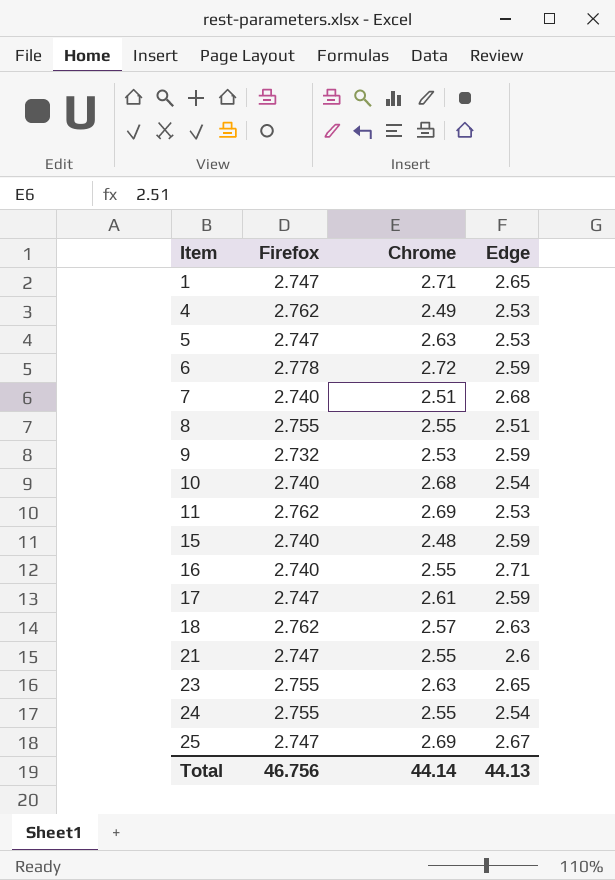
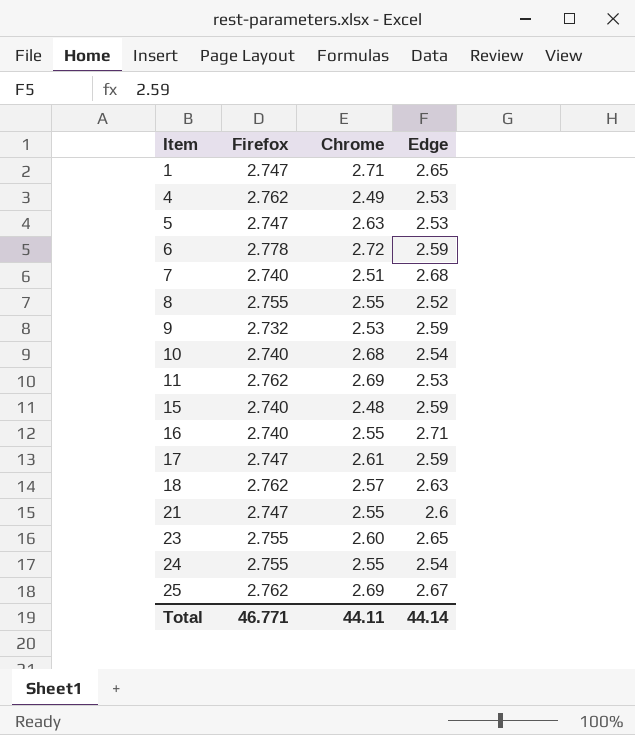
8 | Edge: 2.51 -> 2.52
23 | Chrome: 2.63 -> 2.60
25 | Firefox: 2.747 -> 2.762
Total | Firefox: 46.756 -> 46.771
Total | Chrome: 44.14 -> 44.11
Total | Edge: 44.13 -> 44.14

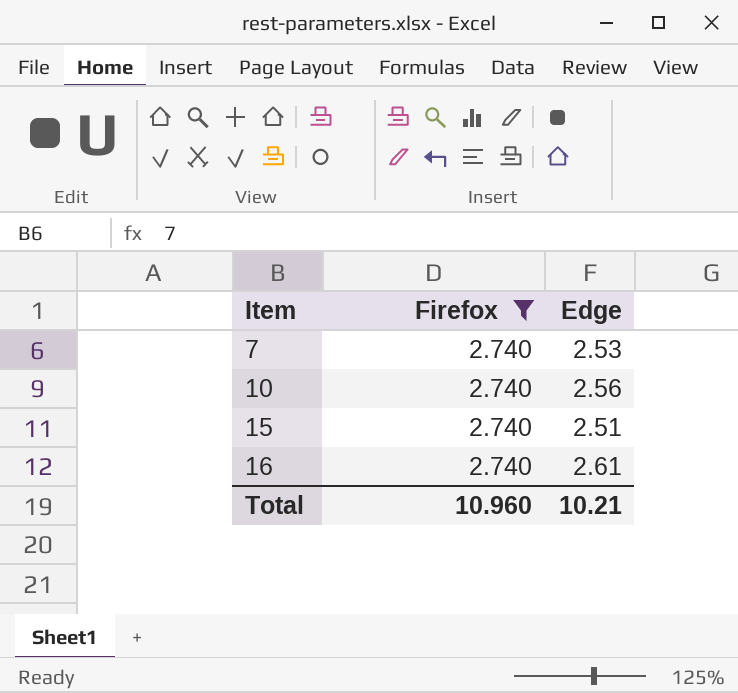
filter: none -> Firefox = 2.740
column Chrome | position: 3 -> none
7 | Edge: 2.68 -> 2.53
10 | Edge: 2.54 -> 2.56
15 | Edge: 2.59 -> 2.51
16 | Edge: 2.71 -> 2.61
Total | Firefox: 46.771 -> 10.960
Total | Edge: 44.14 -> 10.21

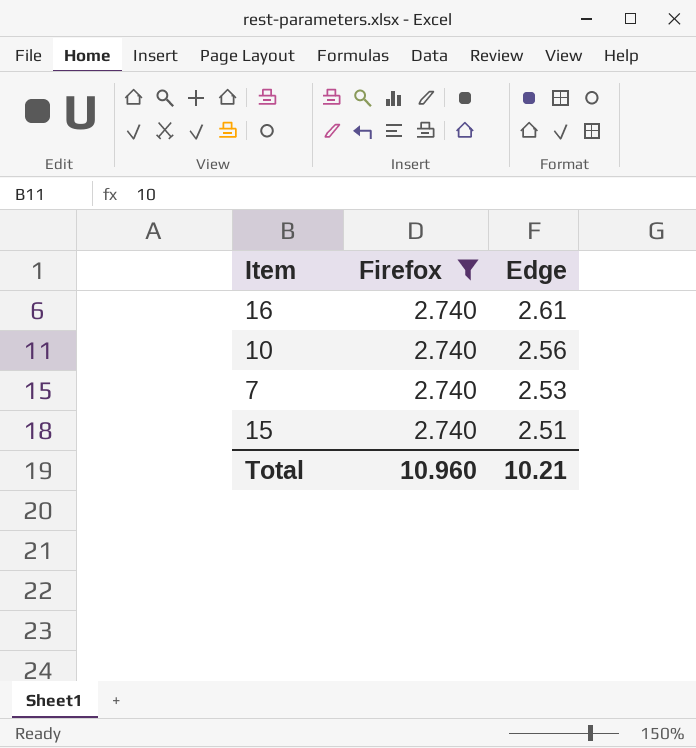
row order: Item ascending -> Edge descending

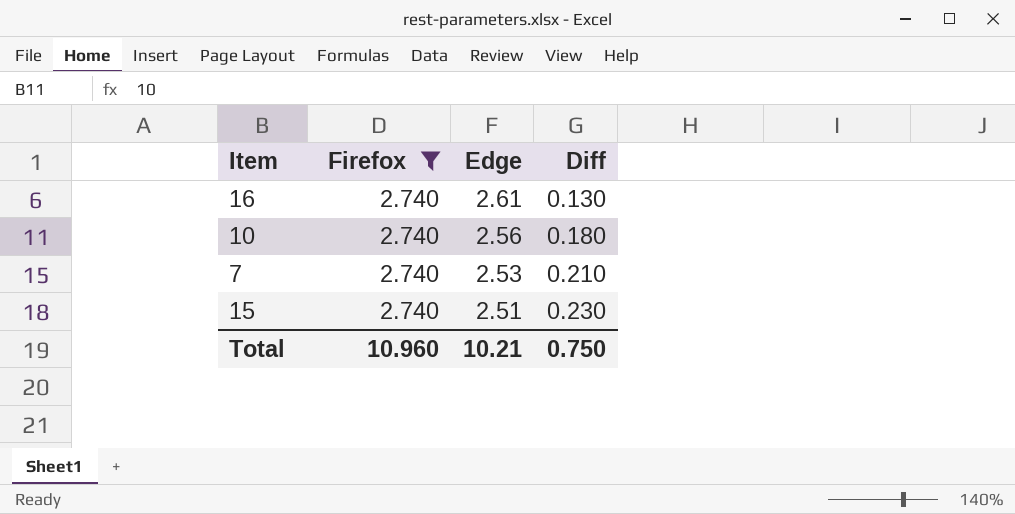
column Diff | formula: none -> [Firefox] - [Edge]

